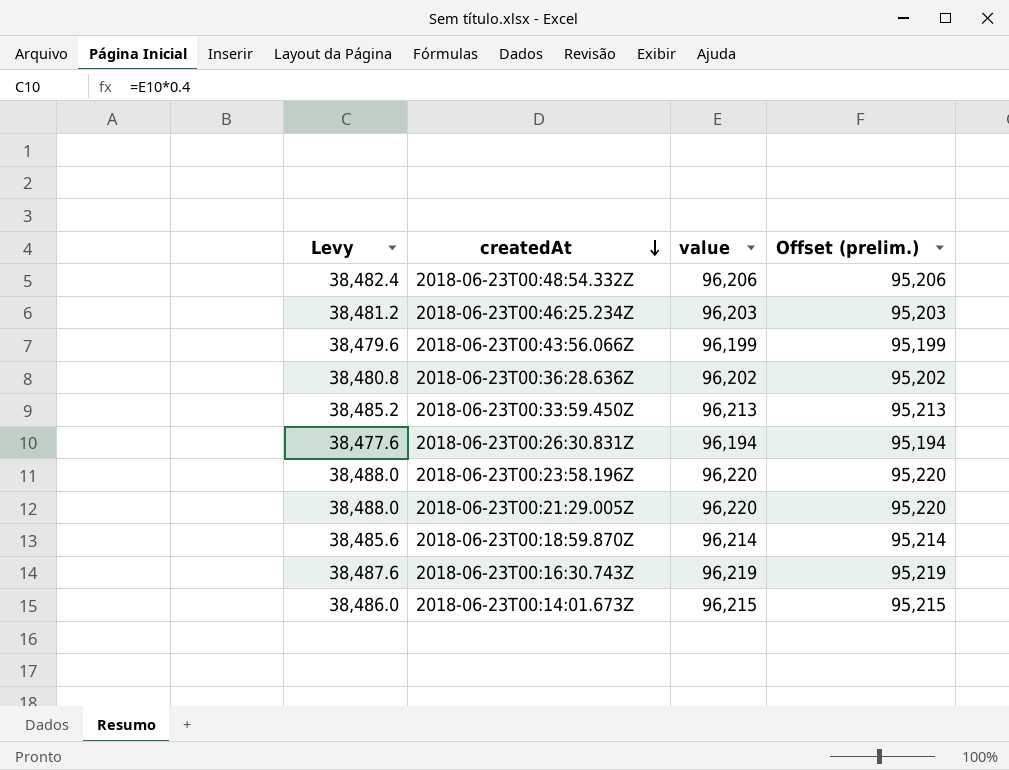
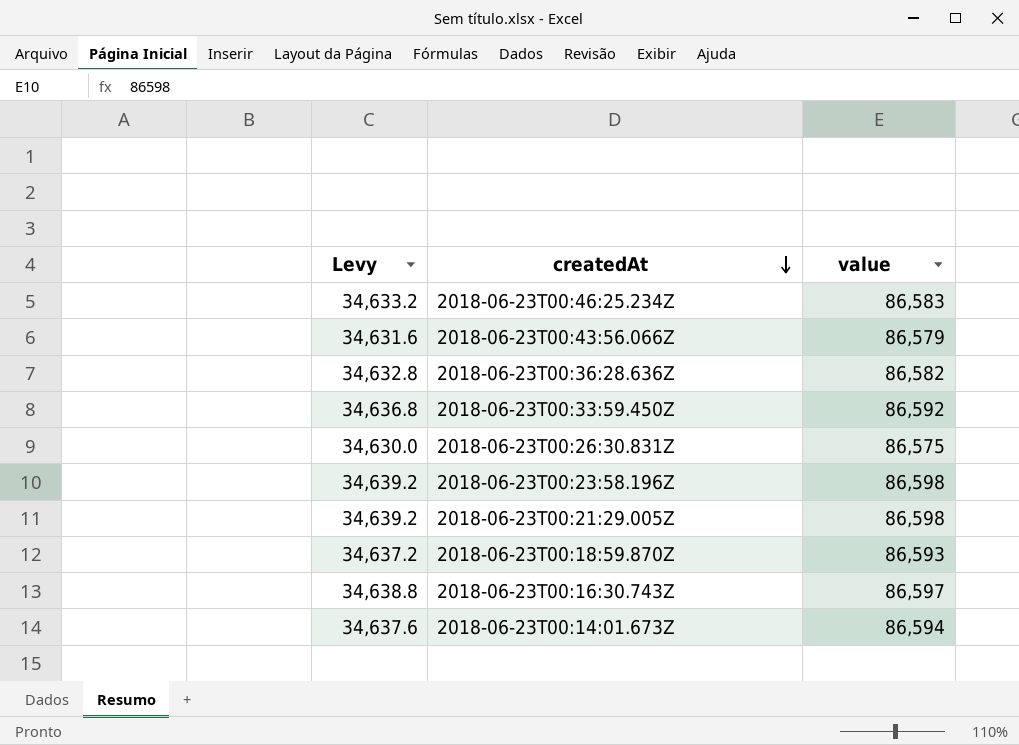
column Offset (prelim.) | formula: [value] - 1000 -> none
row 2018-06-23T00:48:54.332Z: 38,482.4 | 96,206 | 95,206 -> none
2018-06-23T00:46:25.234Z | Levy: 38,481.2 -> 34,633.2
2018-06-23T00:46:25.234Z | value: 96,203 -> 86,583
2018-06-23T00:43:56.066Z | Levy: 38,479.6 -> 34,631.6
2018-06-23T00:43:56.066Z | value: 96,199 -> 86,579
2018-06-23T00:36:28.636Z | Levy: 38,480.8 -> 34,632.8
2018-06-23T00:36:28.636Z | value: 96,202 -> 86,582
2018-06-23T00:33:59.450Z | Levy: 38,485.2 -> 34,636.8
2018-06-23T00:33:59.450Z | value: 96,213 -> 86,592
2018-06-23T00:26:30.831Z | Levy: 38,477.6 -> 34,630.0
2018-06-23T00:26:30.831Z | value: 96,194 -> 86,575
2018-06-23T00:23:58.196Z | Levy: 38,488.0 -> 34,639.2
2018-06-23T00:23:58.196Z | value: 96,220 -> 86,598
2018-06-23T00:21:29.005Z | Levy: 38,488.0 -> 34,639.2
2018-06-23T00:21:29.005Z | value: 96,220 -> 86,598
2018-06-23T00:18:59.870Z | Levy: 38,485.6 -> 34,637.2
2018-06-23T00:18:59.870Z | value: 96,214 -> 86,593
2018-06-23T00:16:30.743Z | Levy: 38,487.6 -> 34,638.8
2018-06-23T00:16:30.743Z | value: 96,219 -> 86,597
2018-06-23T00:14:01.673Z | Levy: 38,486.0 -> 34,637.6
2018-06-23T00:14:01.673Z | value: 96,215 -> 86,594

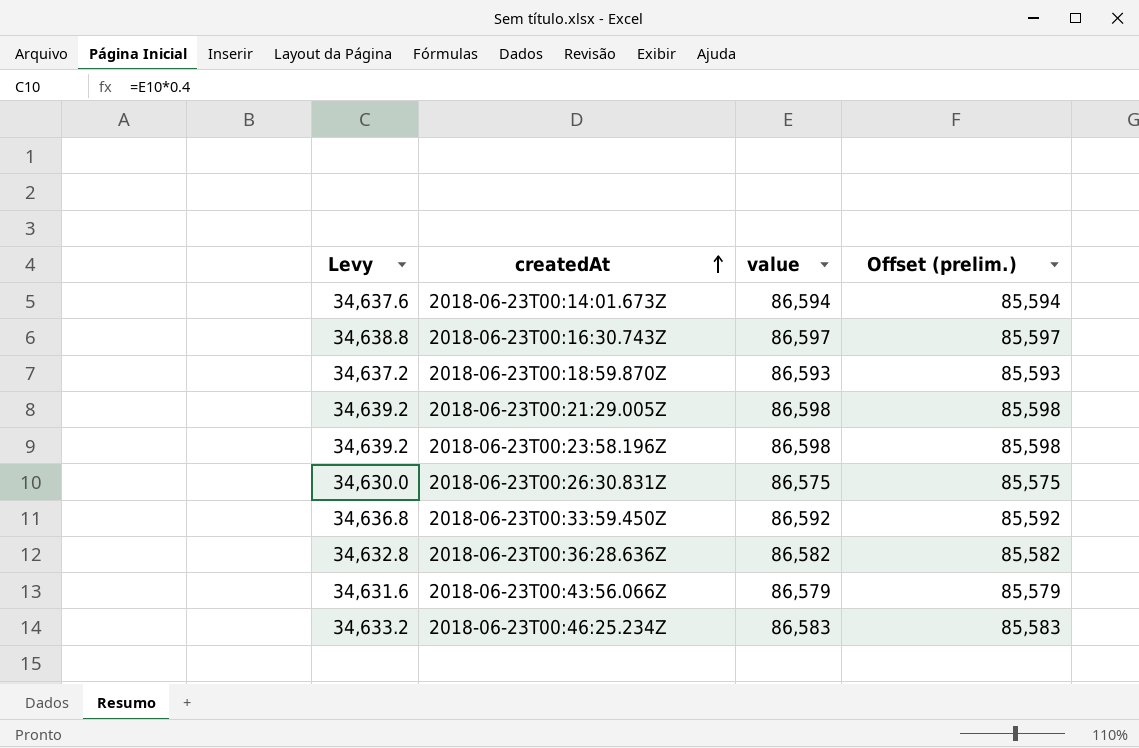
row order: createdAt descending -> createdAt ascending
column Offset (prelim.) | formula: none -> [value] - 1000

